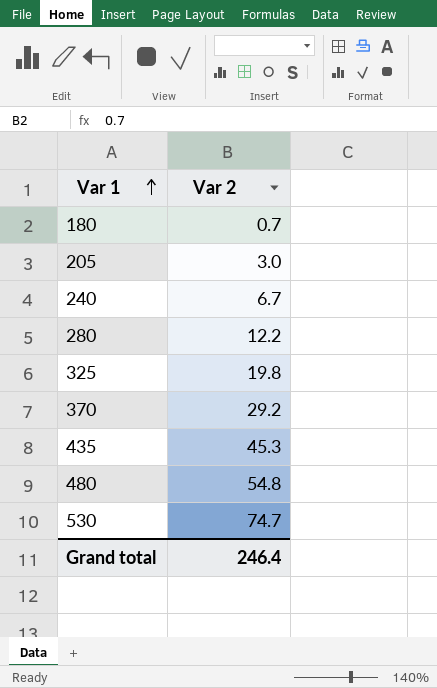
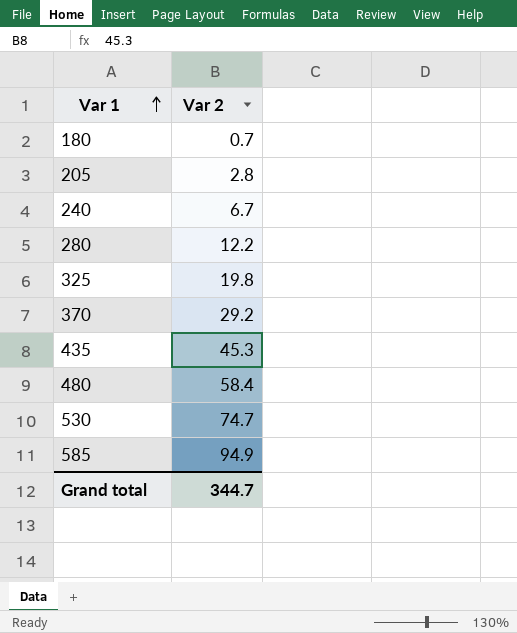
205 | Var 2: 3.0 -> 2.8
480 | Var 2: 54.8 -> 58.4
row 585: none -> 94.9
Grand total | Var 2: 246.4 -> 344.7

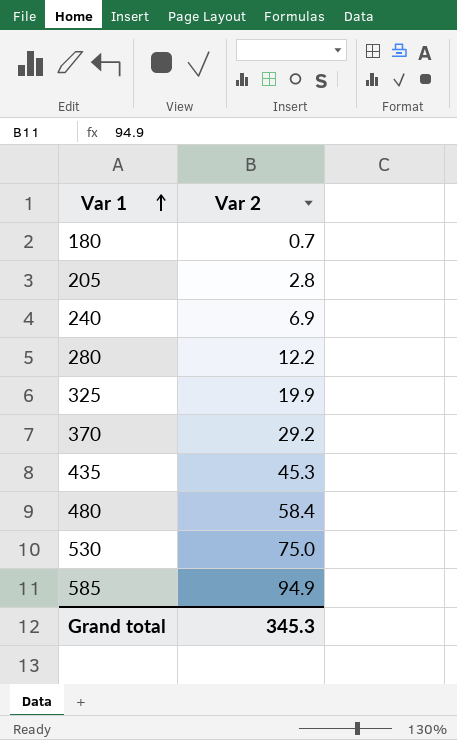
240 | Var 2: 6.7 -> 6.9
325 | Var 2: 19.8 -> 19.9
530 | Var 2: 74.7 -> 75.0
Grand total | Var 2: 344.7 -> 345.3

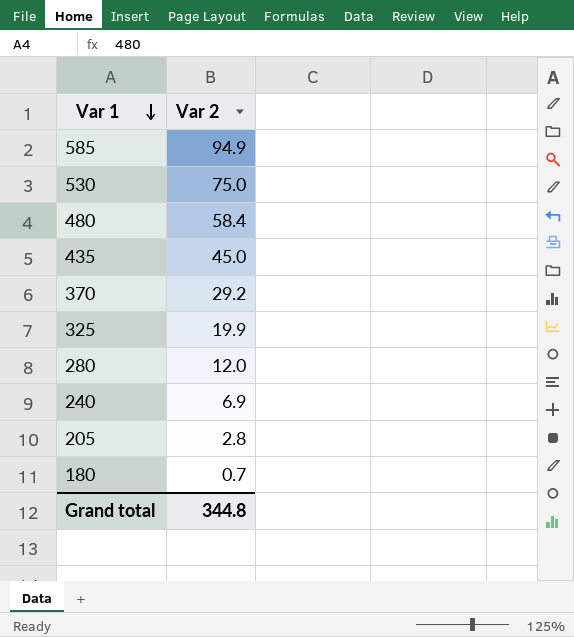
row order: Var 1 ascending -> Var 1 descending
435 | Var 2: 45.3 -> 45.0
280 | Var 2: 12.2 -> 12.0
Grand total | Var 2: 345.3 -> 344.8

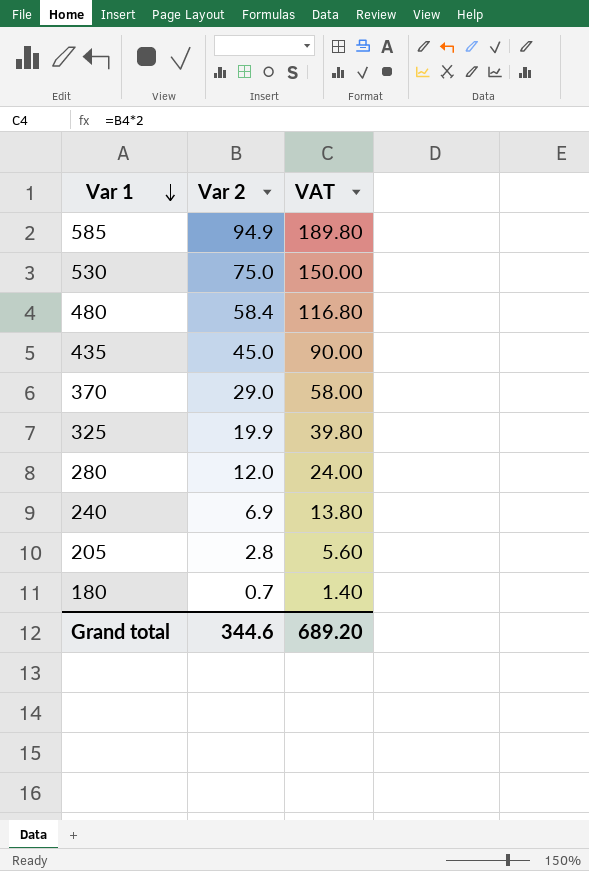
column VAT | formula: none -> [Var 2] * 2
370 | Var 2: 29.2 -> 29.0
Grand total | Var 2: 344.8 -> 344.6

